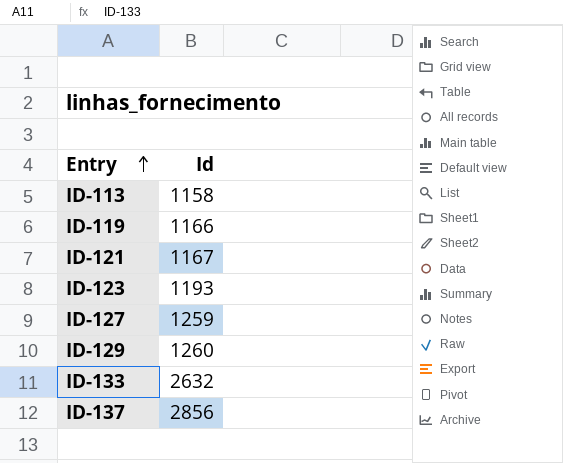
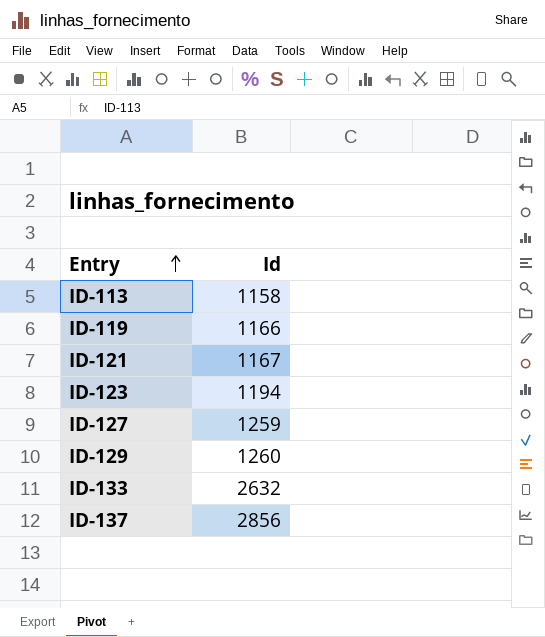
ID-123 | Id: 1193 -> 1194

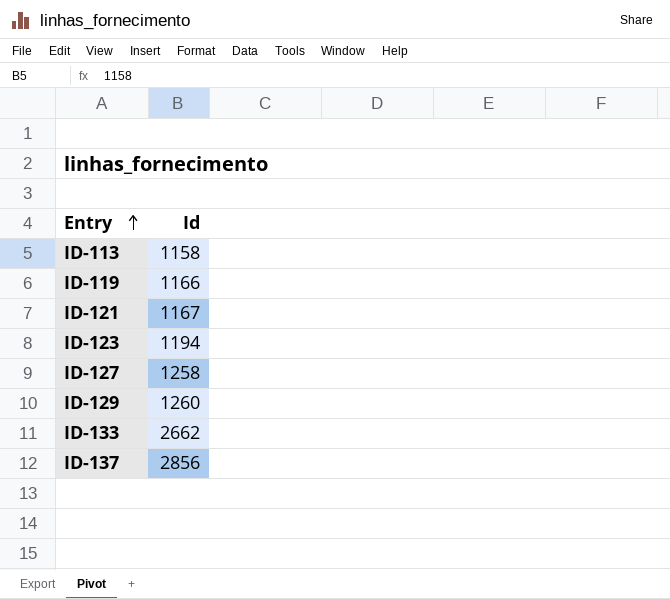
ID-127 | Id: 1259 -> 1258
ID-133 | Id: 2632 -> 2662

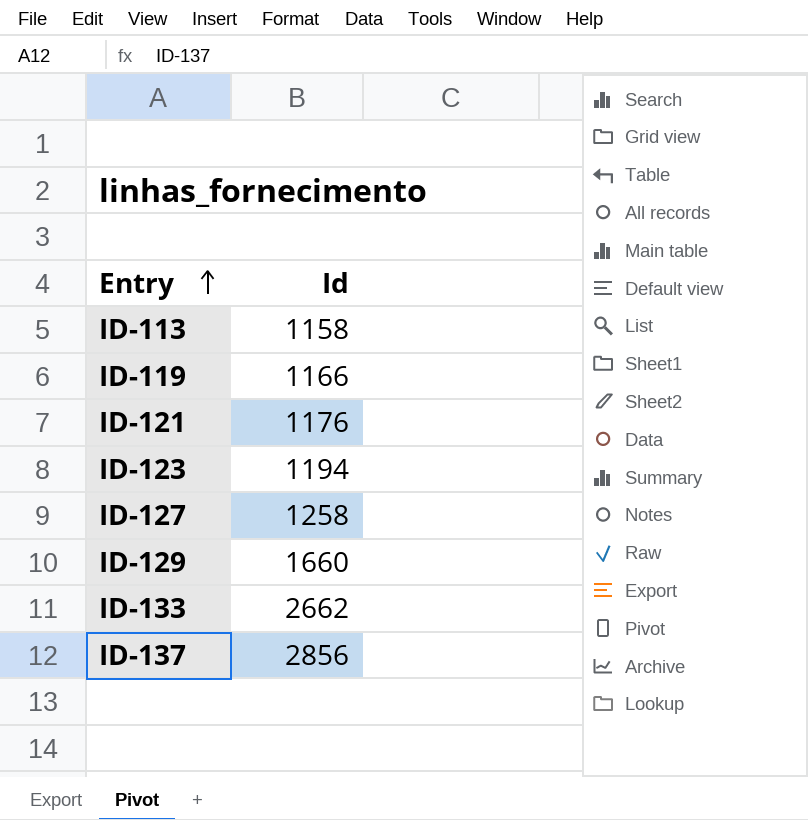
ID-121 | Id: 1167 -> 1176
ID-129 | Id: 1260 -> 1660

